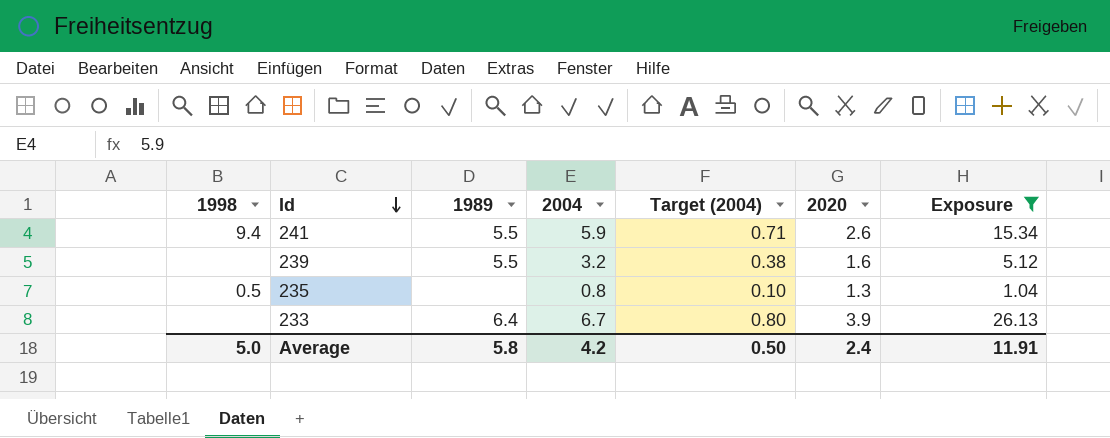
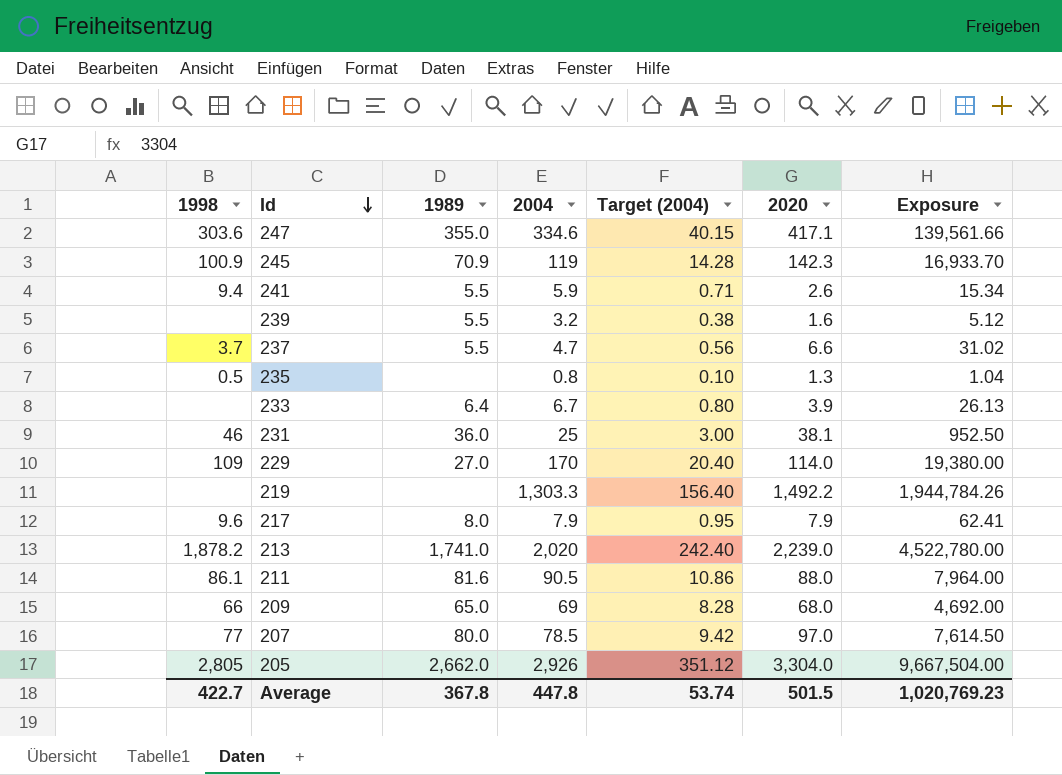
filter: Exposure <= 26.13 -> none
Average | 1998: 5.0 -> 422.7
Average | 1989: 5.8 -> 367.8
Average | 2004: 4.2 -> 447.8
Average | Target (2004): 0.50 -> 53.74
Average | 2020: 2.4 -> 501.5
Average | Exposure: 11.91 -> 1,020,769.23

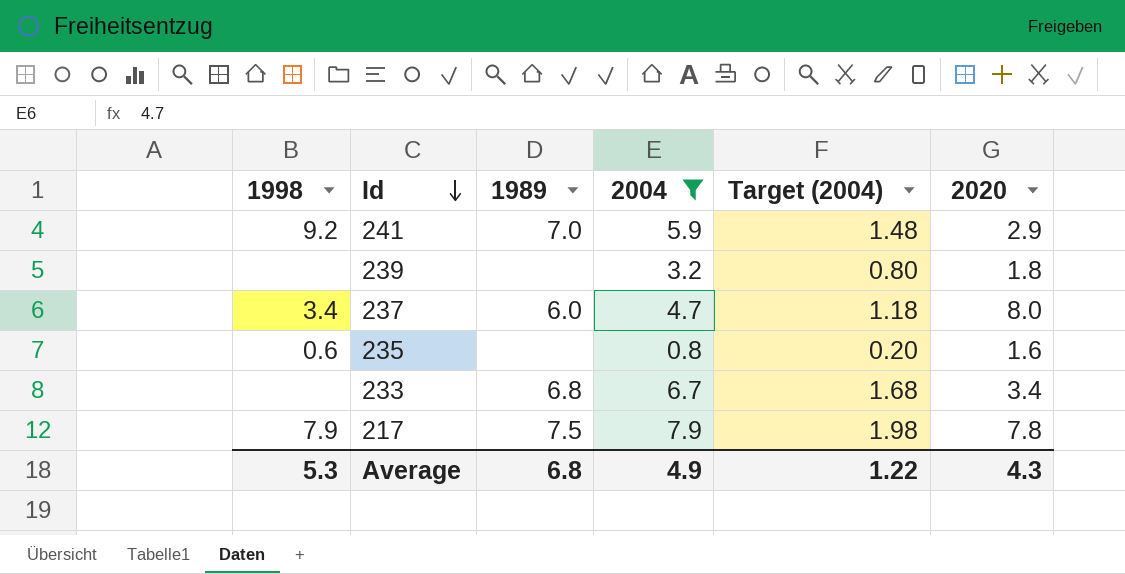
filter: none -> 2004 <= 7.9
column Exposure | formula: [2004] * [2020] -> none
column Target (2004) | formula: [2004] * 0.12 -> [2004] * 0.25
241 | 1998: 9.4 -> 9.2
241 | 1989: 5.5 -> 7.0
241 | 2020: 2.6 -> 2.9
239 | 1989: 5.5 -> none
239 | 2020: 1.6 -> 1.8
237 | 1998: 3.7 -> 3.4
237 | 1989: 5.5 -> 6.0
237 | 2020: 6.6 -> 8.0
235 | 1998: 0.5 -> 0.6
235 | 2020: 1.3 -> 1.6
233 | 1989: 6.4 -> 6.8
233 | 2020: 3.9 -> 3.4
217 | 1998: 9.6 -> 7.9
217 | 1989: 8.0 -> 7.5
217 | 2020: 7.9 -> 7.8
Average | 1998: 422.7 -> 5.3
Average | 1989: 367.8 -> 6.8
Average | 2004: 447.8 -> 4.9
Average | Target (2004): 53.74 -> 1.22
Average | 2020: 501.5 -> 4.3

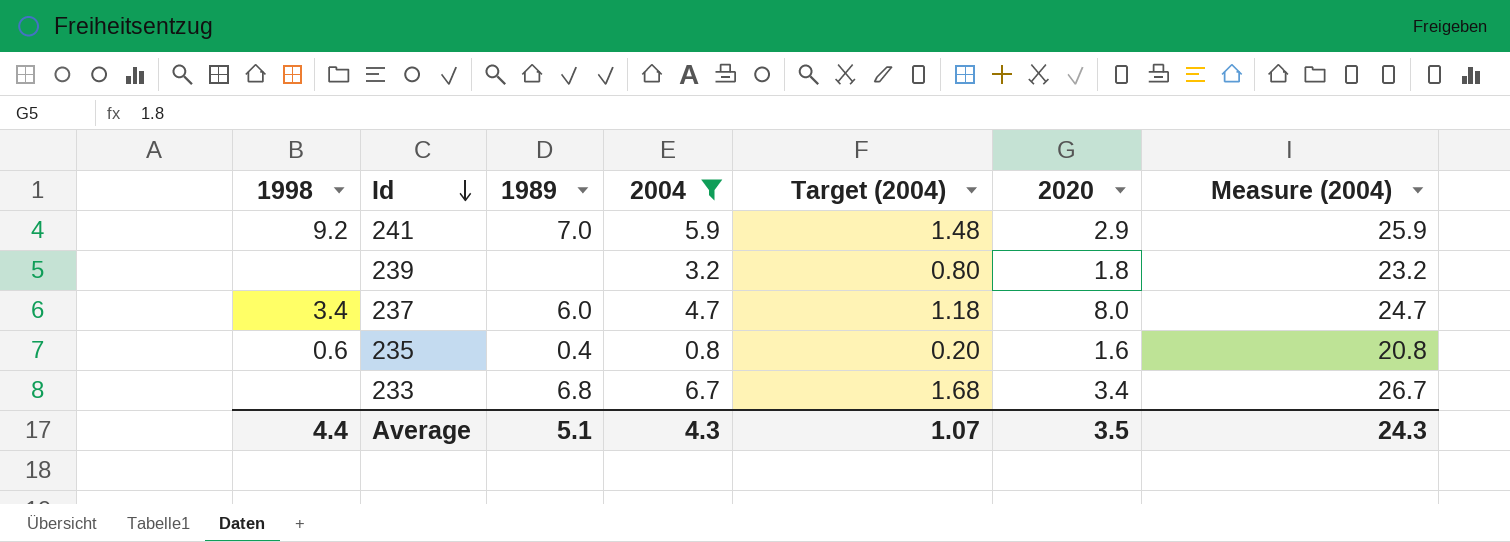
column Measure (2004) | formula: none -> [2004] + 20
row 217: 7.9 | 7.5 | 7.9 | 1.98 | 7.8 -> none
235 | 1989: none -> 0.4
Average | 1998: 5.3 -> 4.4
Average | 1989: 6.8 -> 5.1
Average | 2004: 4.9 -> 4.3
Average | Target (2004): 1.22 -> 1.07
Average | 2020: 4.3 -> 3.5

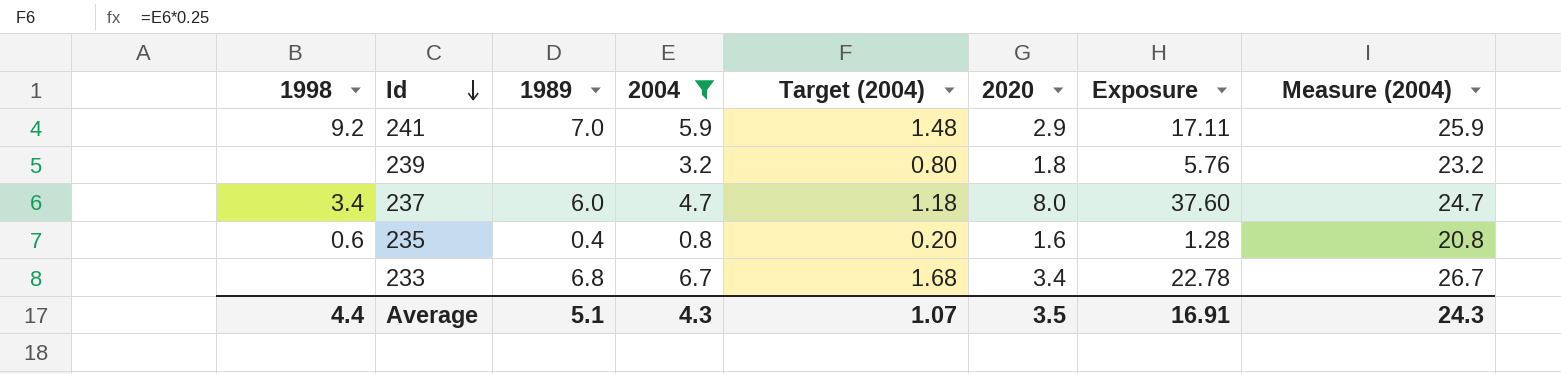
column Exposure | formula: none -> [2004] * [2020]

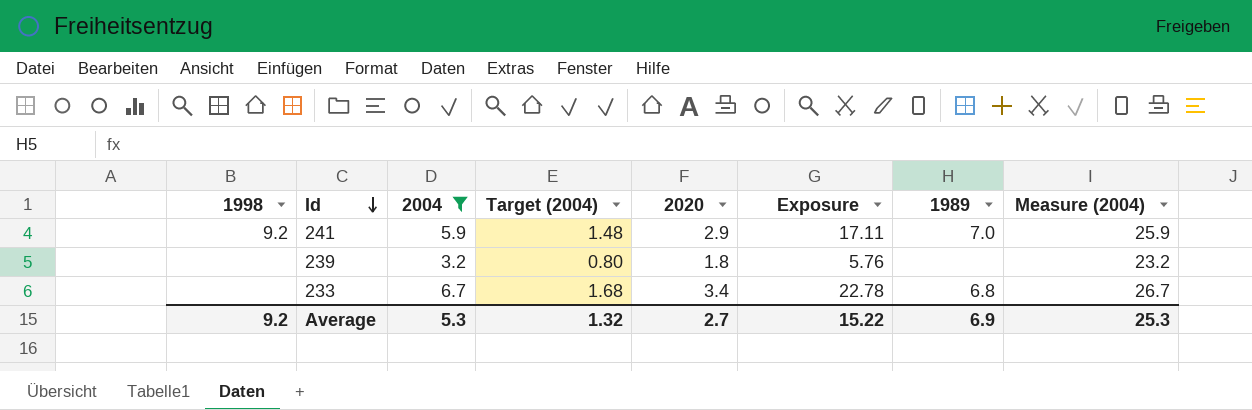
column 1989 | position: 3 -> 7
row 237: 3.4 | 6.0 | 4.7 | 1.18 | 8.0 | 37.60 | 24.7 -> none
row 235: 0.6 | 0.4 | 0.8 | 0.20 | 1.6 | 1.28 | 20.8 -> none
Average | 1998: 4.4 -> 9.2
Average | 2004: 4.3 -> 5.3
Average | Target (2004): 1.07 -> 1.32
Average | 2020: 3.5 -> 2.7
Average | Exposure: 16.91 -> 15.22
Average | 1989: 5.1 -> 6.9
Average | Measure (2004): 24.3 -> 25.3

